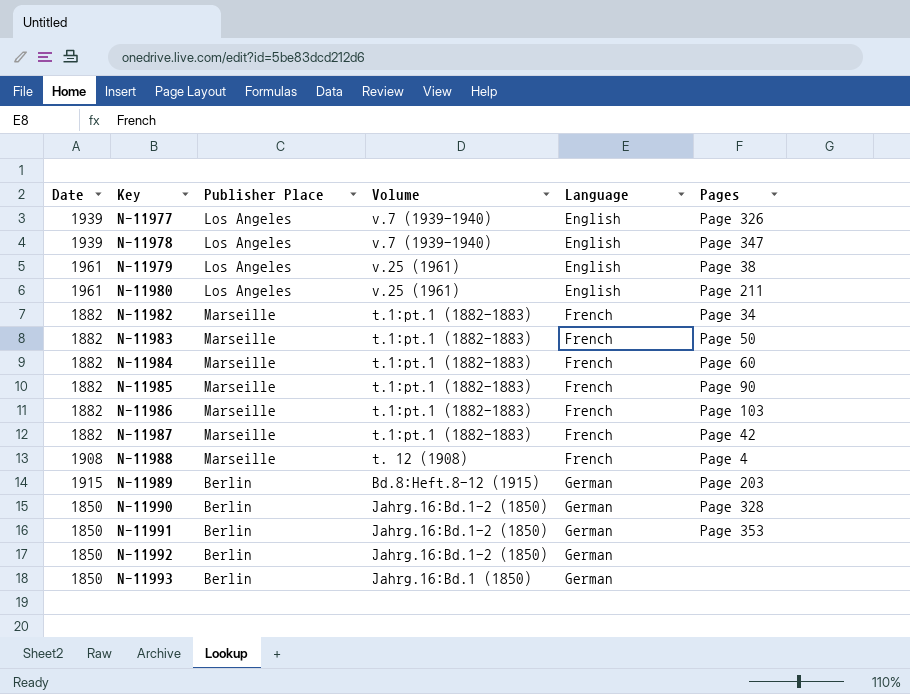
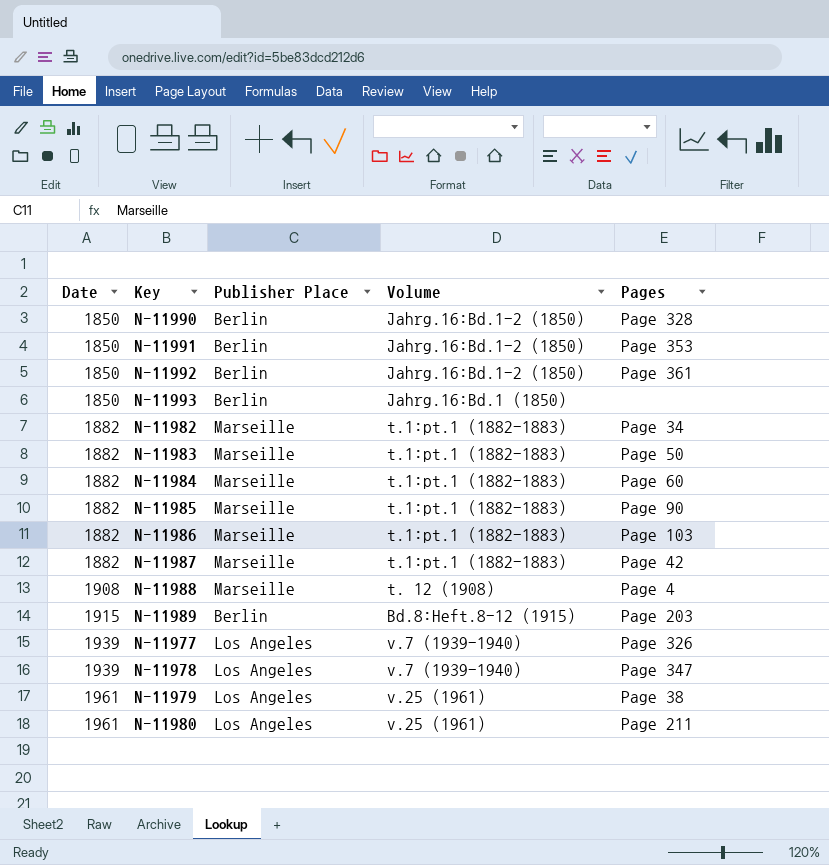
row order: Key ascending -> Date ascending
column Language | position: 5 -> none
N-11992 | Pages: none -> Page 361

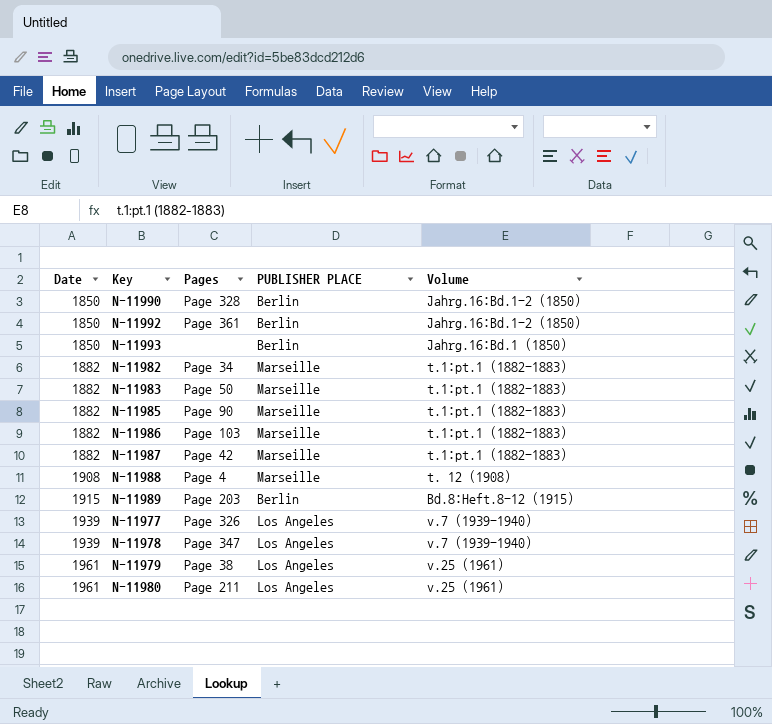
column Pages | position: 5 -> 3
column name: Publisher Place -> PUBLISHER PLACE
row N-11991: 1850 | Berlin | Jahrg.16:Bd.1-2 (1850) | Page 353 -> none
row N-11984: 1882 | Marseille | t.1:pt.1 (1882-1883) | Page 60 -> none

